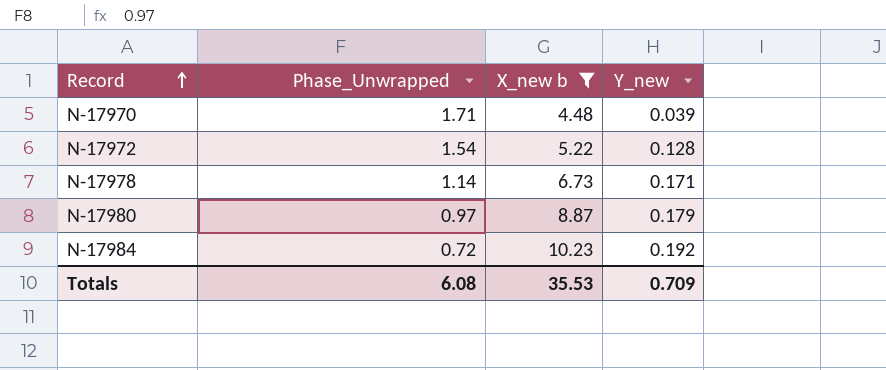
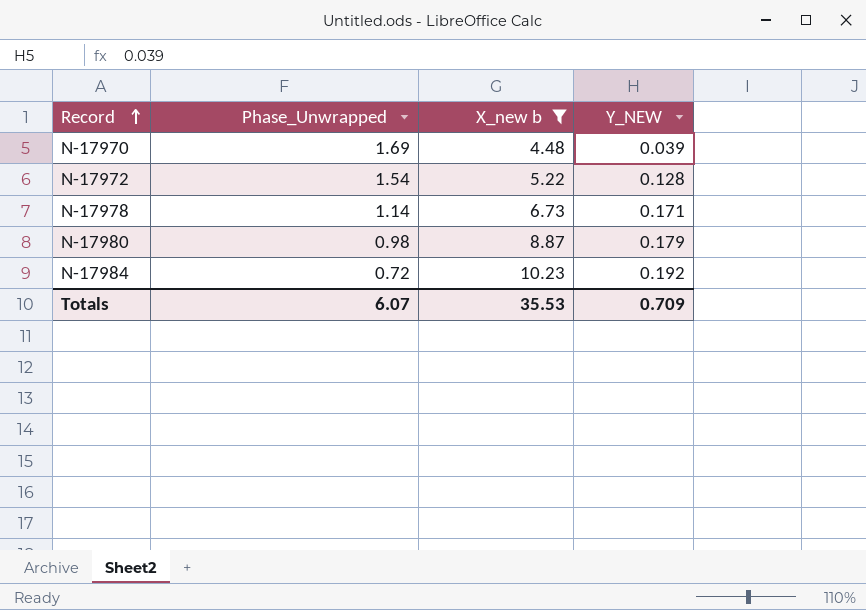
column name: Y_new -> Y_NEW
N-17970 | Phase_Unwrapped: 1.71 -> 1.69
N-17980 | Phase_Unwrapped: 0.97 -> 0.98
Totals | Phase_Unwrapped: 6.08 -> 6.07

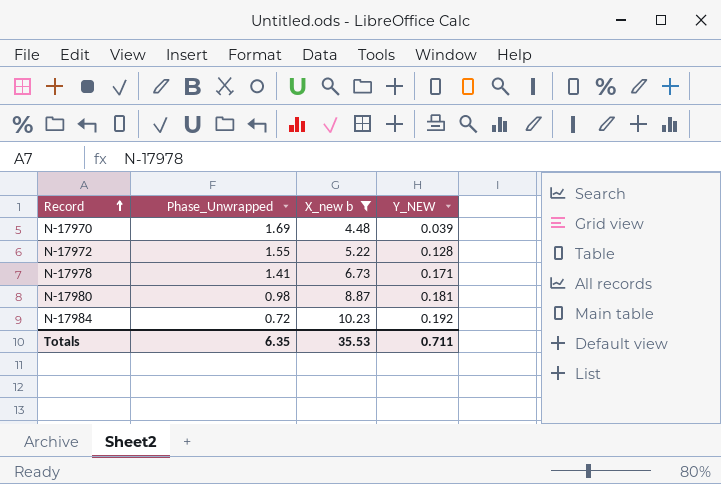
N-17972 | Phase_Unwrapped: 1.54 -> 1.55
N-17978 | Phase_Unwrapped: 1.14 -> 1.41
N-17980 | Y_NEW: 0.179 -> 0.181
Totals | Phase_Unwrapped: 6.07 -> 6.35
Totals | Y_NEW: 0.709 -> 0.711

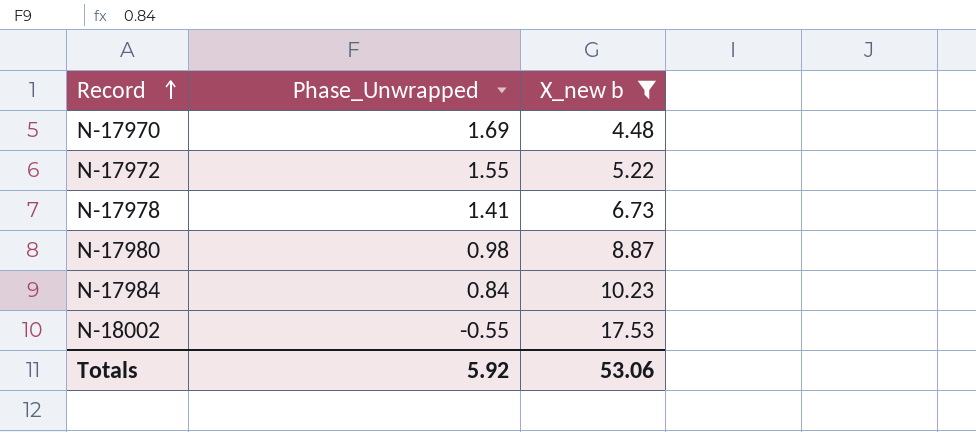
column Y_NEW | position: 4 -> none
N-17984 | Phase_Unwrapped: 0.72 -> 0.84
row N-18002: none -> -0.55 | 17.53
Totals | Phase_Unwrapped: 6.35 -> 5.92
Totals | X_new b: 35.53 -> 53.06

